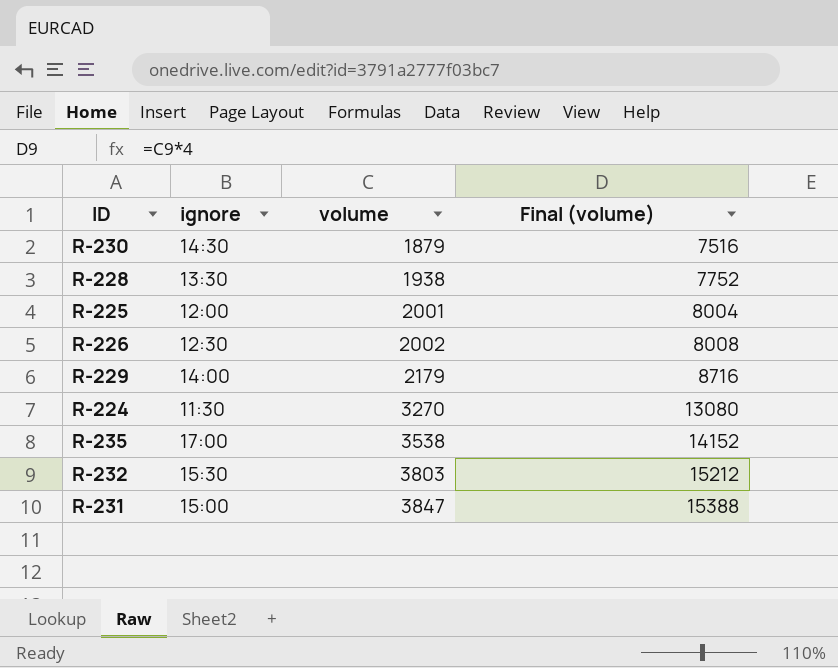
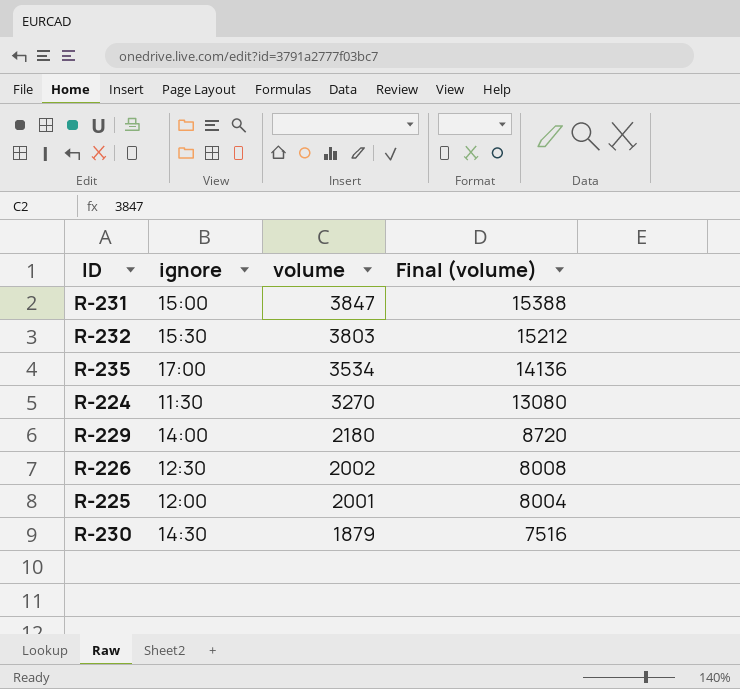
row order: volume ascending -> volume descending
row R-228: 13:30 | 1938 | 7752 -> none
R-235 | volume: 3538 -> 3534
R-235 | Final (volume): 14152 -> 14136
R-229 | volume: 2179 -> 2180
R-229 | Final (volume): 8716 -> 8720

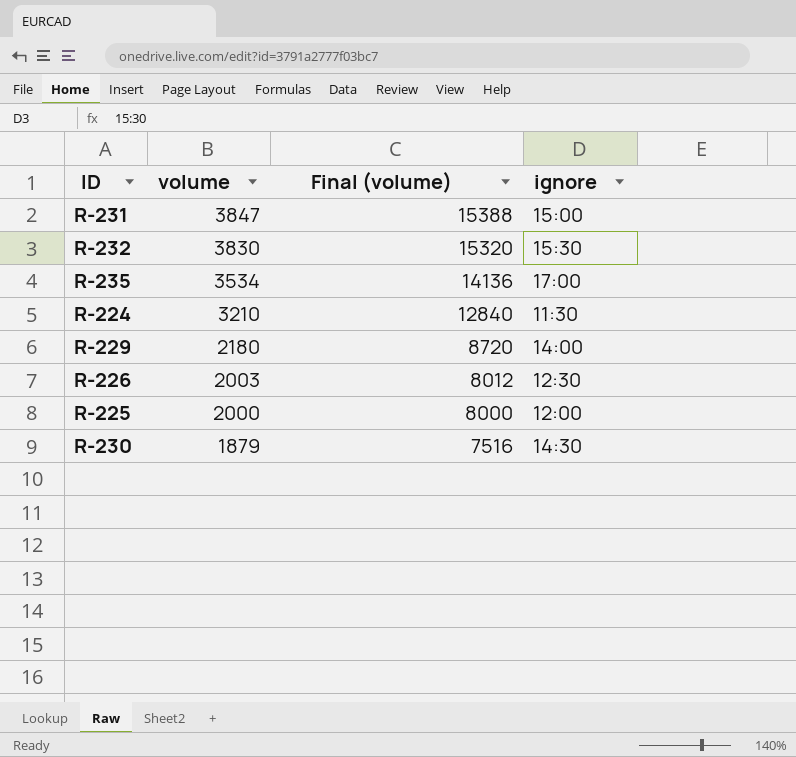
column ignore | position: 2 -> 4
R-232 | volume: 3803 -> 3830
R-232 | Final (volume): 15212 -> 15320
R-224 | volume: 3270 -> 3210
R-224 | Final (volume): 13080 -> 12840
R-226 | volume: 2002 -> 2003
R-226 | Final (volume): 8008 -> 8012
R-225 | volume: 2001 -> 2000
R-225 | Final (volume): 8004 -> 8000

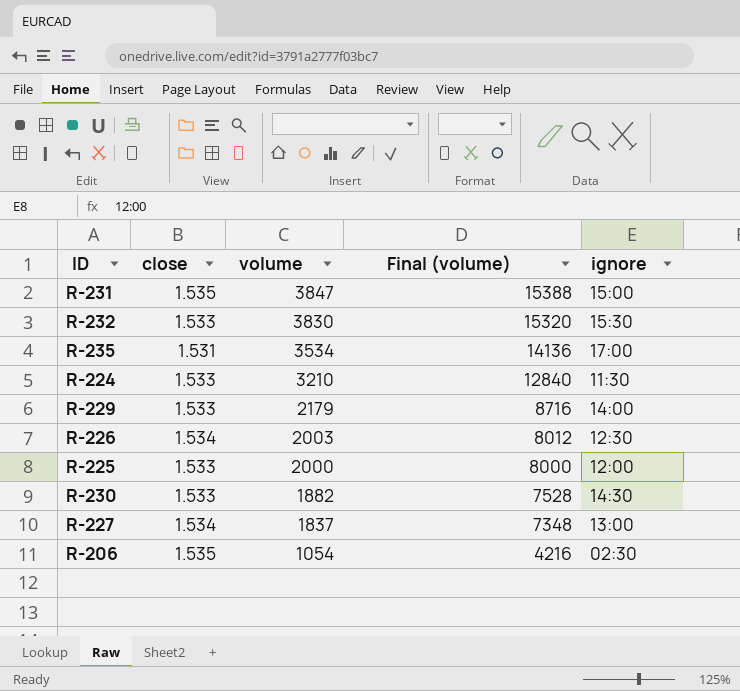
column close | position: none -> 2
R-229 | volume: 2180 -> 2179
R-229 | Final (volume): 8720 -> 8716
R-230 | volume: 1879 -> 1882
R-230 | Final (volume): 7516 -> 7528
row R-227: none -> 1.534 | 1837 | 7348 | 13:00
row R-206: none -> 1.535 | 1054 | 4216 | 02:30

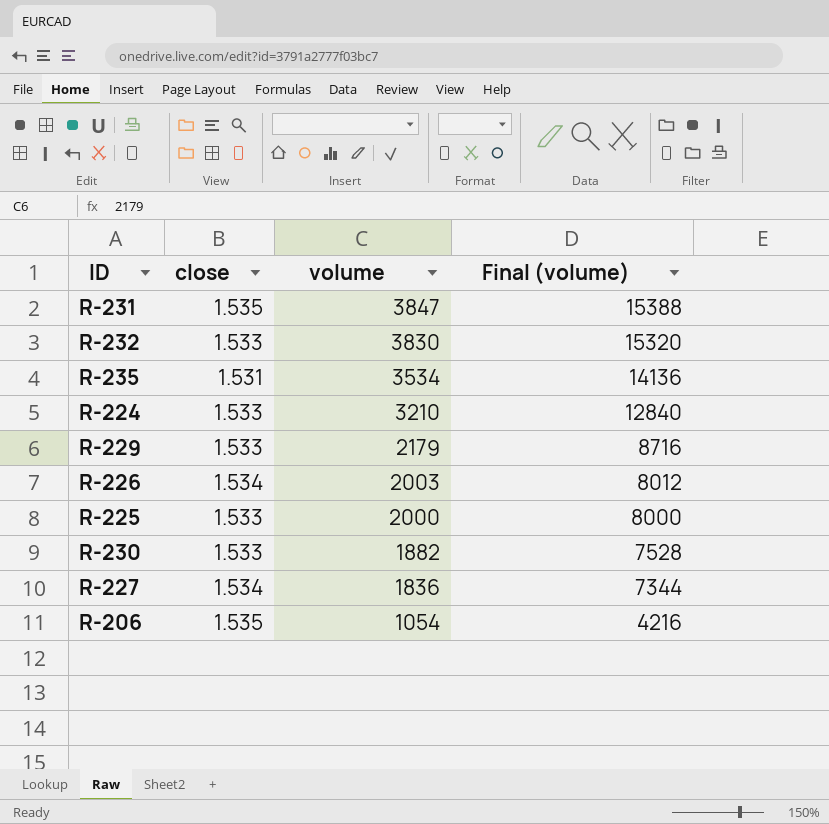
column ignore | position: 5 -> none
R-227 | volume: 1837 -> 1836
R-227 | Final (volume): 7348 -> 7344

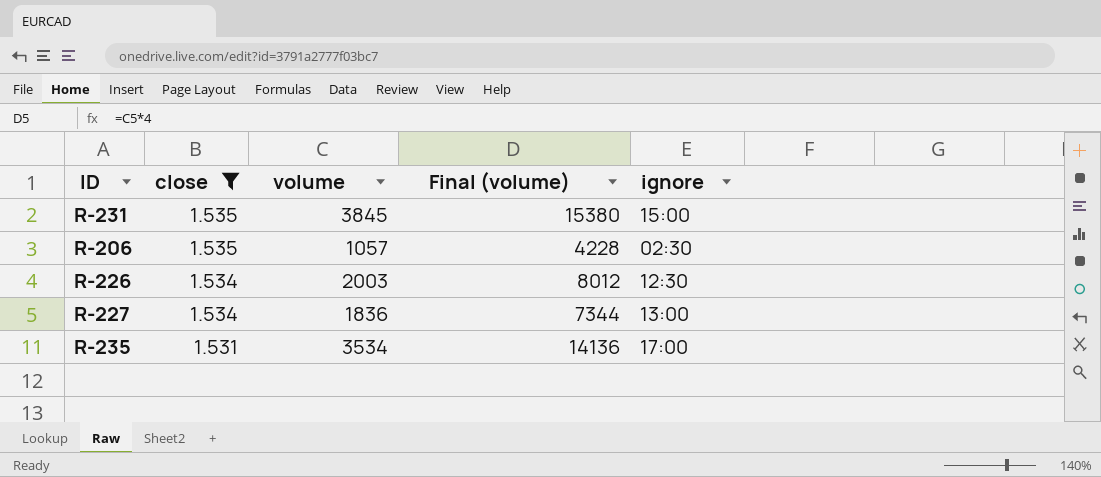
filter: none -> close != 1.533
row order: volume descending -> close descending
column ignore | position: none -> 5
R-231 | volume: 3847 -> 3845
R-231 | Final (volume): 15388 -> 15380
R-206 | volume: 1054 -> 1057
R-206 | Final (volume): 4216 -> 4228

